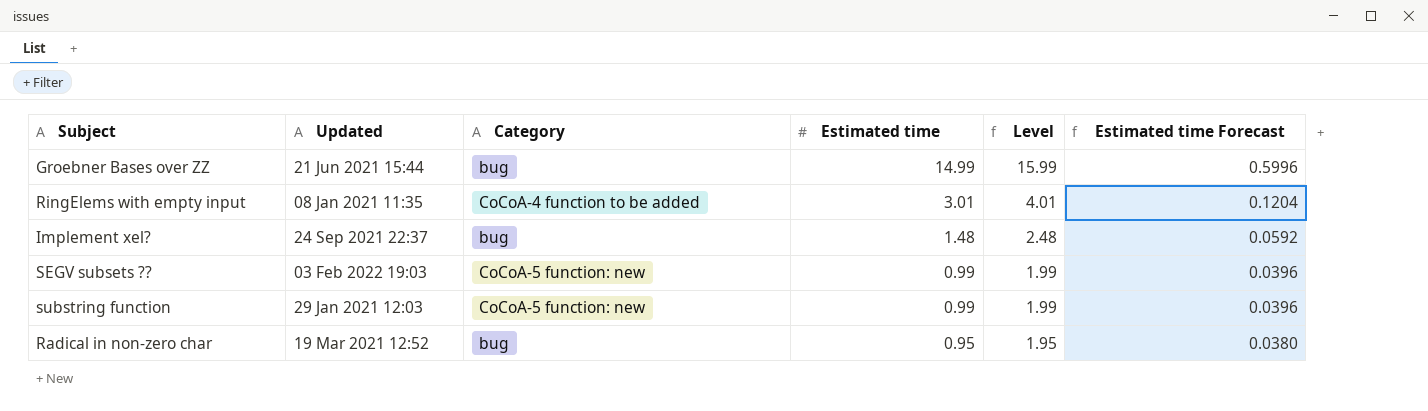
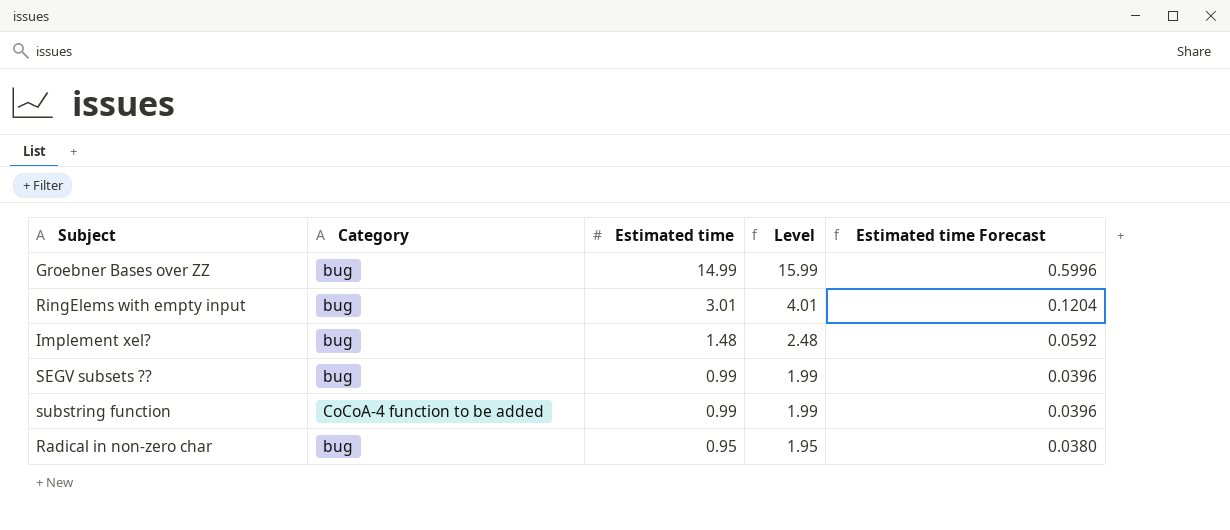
column Updated | position: 2 -> none
RingElems with empty input | Category: CoCoA-4 function to be added -> bug
SEGV subsets ?? | Category: CoCoA-5 function: new -> bug
substring function | Category: CoCoA-5 function: new -> CoCoA-4 function to be added

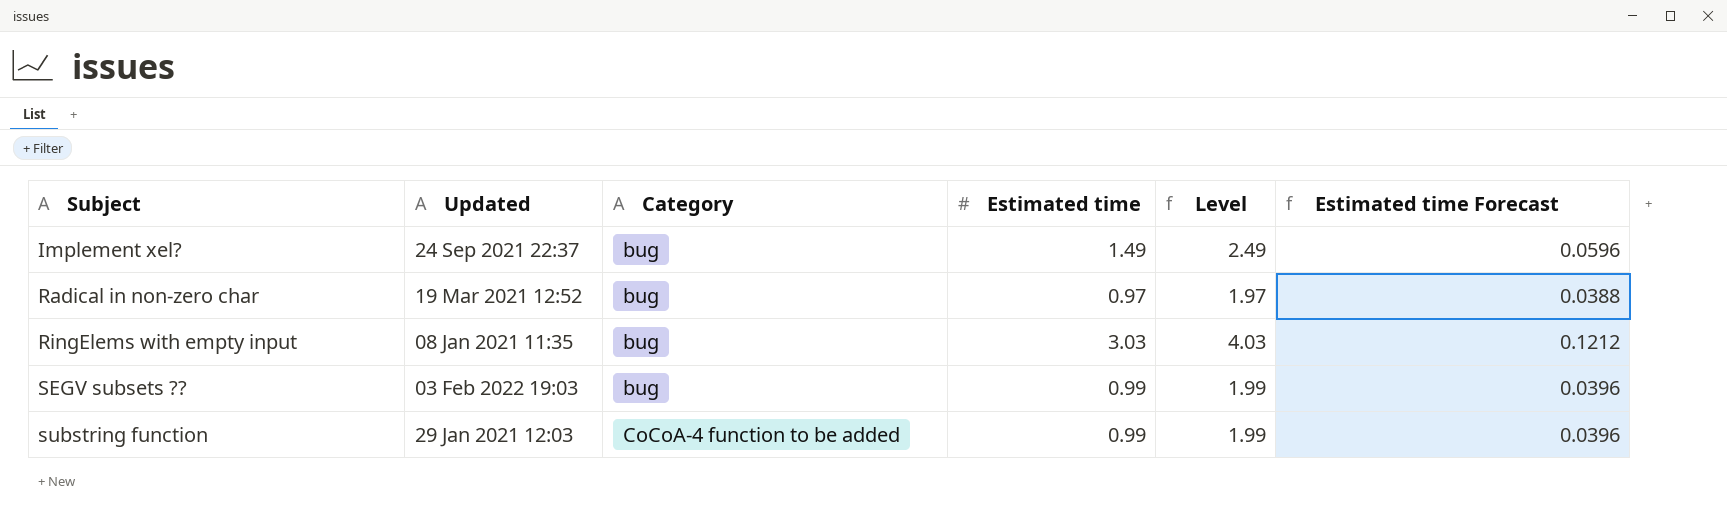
row order: Estimated time descending -> Subject ascending
column Updated | position: none -> 2
row Groebner Bases over ZZ: bug | 14.99 | 15.99 | 0.5996 -> none
Implement xel? | Estimated time: 1.48 -> 1.49
Implement xel? | Level: 2.48 -> 2.49
Implement xel? | Estimated time Forecast: 0.0592 -> 0.0596
Radical in non-zero char | Estimated time: 0.95 -> 0.97
Radical in non-zero char | Level: 1.95 -> 1.97
Radical in non-zero char | Estimated time Forecast: 0.0380 -> 0.0388
RingElems with empty input | Estimated time: 3.01 -> 3.03
RingElems with empty input | Level: 4.01 -> 4.03
RingElems with empty input | Estimated time Forecast: 0.1204 -> 0.1212

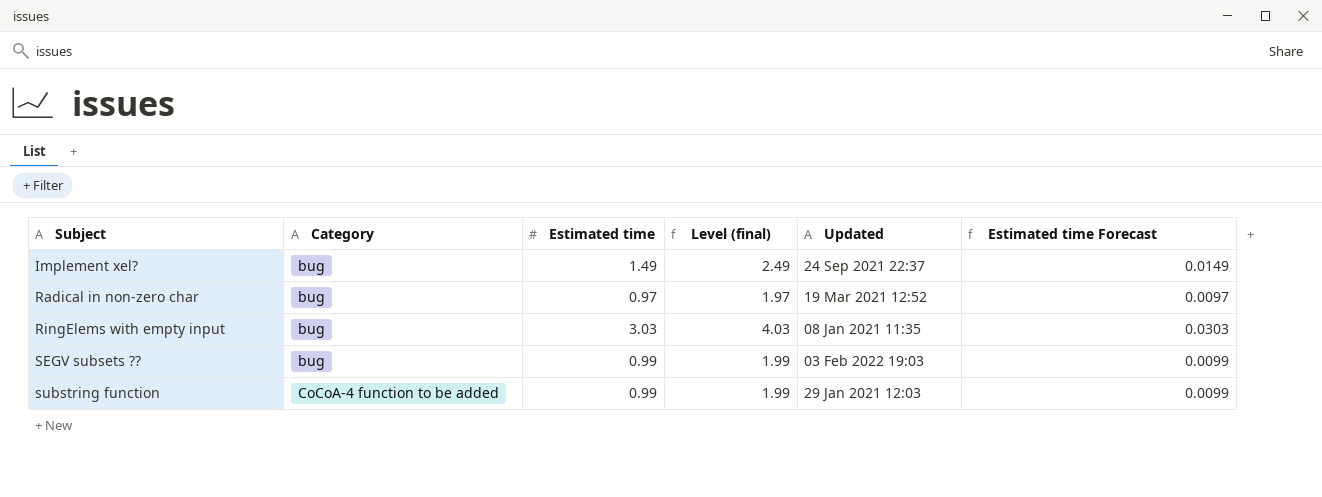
column name: Level -> Level (final)
column Updated | position: 2 -> 5
column Estimated time Forecast | formula: [Estimated time] * 0.04 -> [Estimated time] * 0.01

